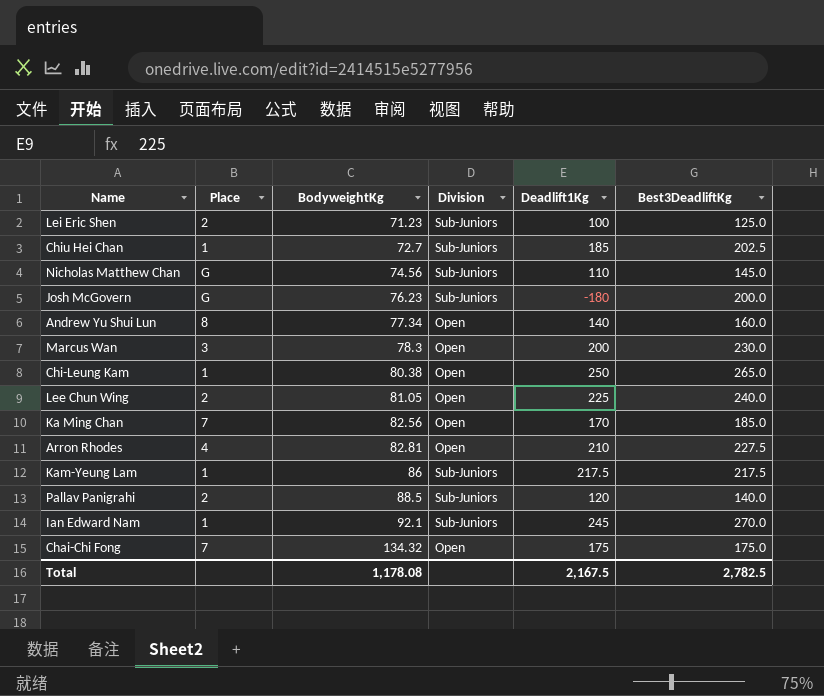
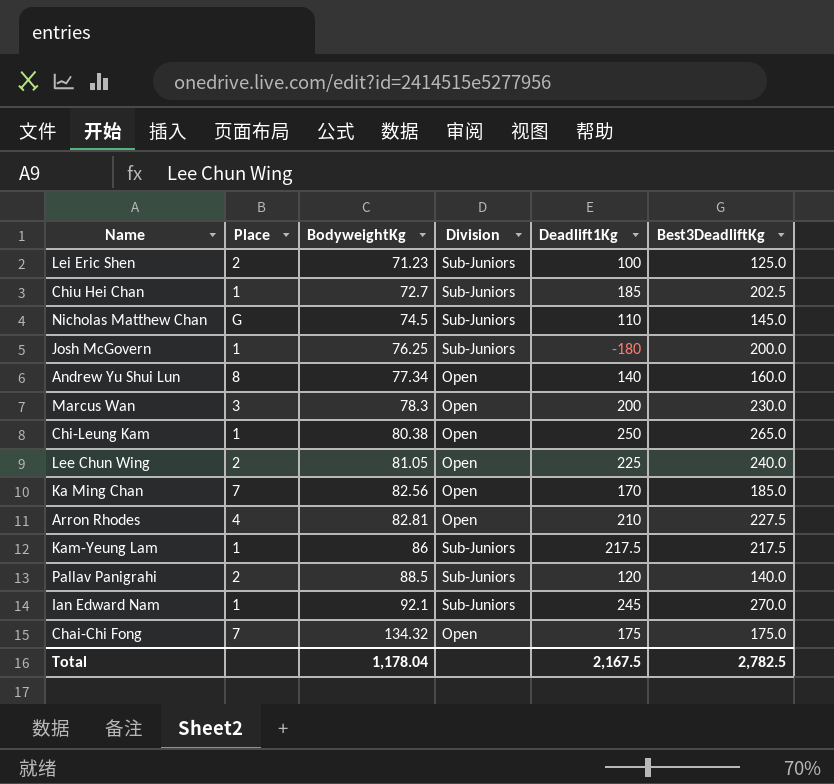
Nicholas Matthew Chan | BodyweightKg: 74.56 -> 74.5
Josh McGovern | Place: G -> 1
Josh McGovern | BodyweightKg: 76.23 -> 76.25
Total | BodyweightKg: 1,178.08 -> 1,178.04

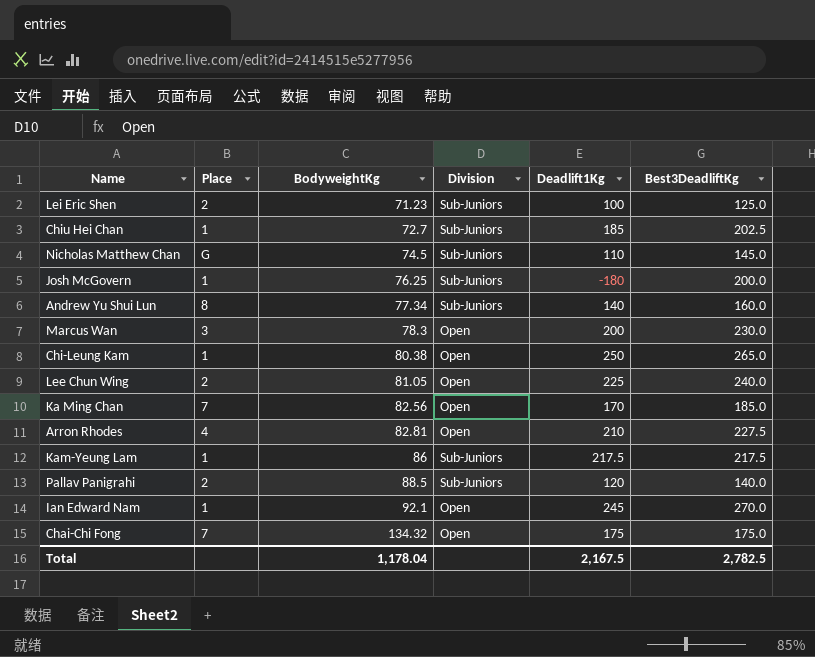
Andrew Yu Shui Lun | Division: Open -> Sub-Juniors
Ian Edward Nam | Division: Sub-Juniors -> Open

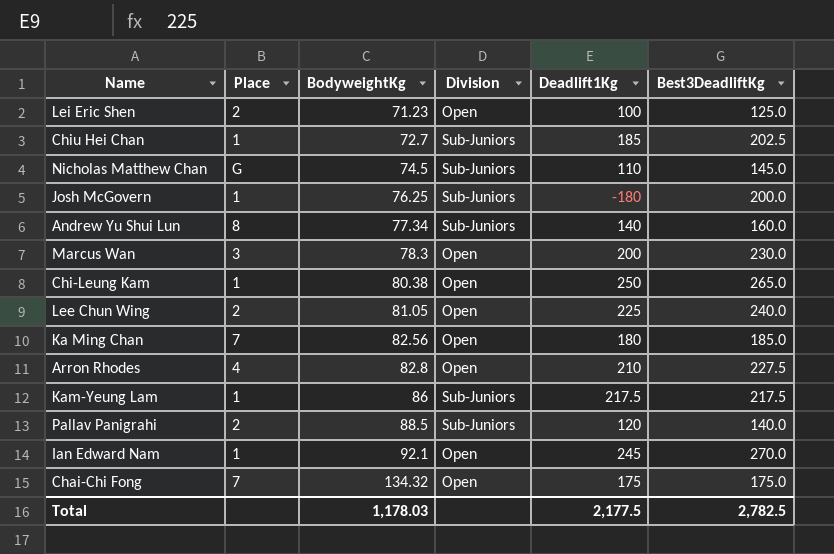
Lei Eric Shen | Division: Sub-Juniors -> Open
Ka Ming Chan | Deadlift1Kg: 170 -> 180
Arron Rhodes | BodyweightKg: 82.81 -> 82.8
Total | BodyweightKg: 1,178.04 -> 1,178.03
Total | Deadlift1Kg: 2,167.5 -> 2,177.5

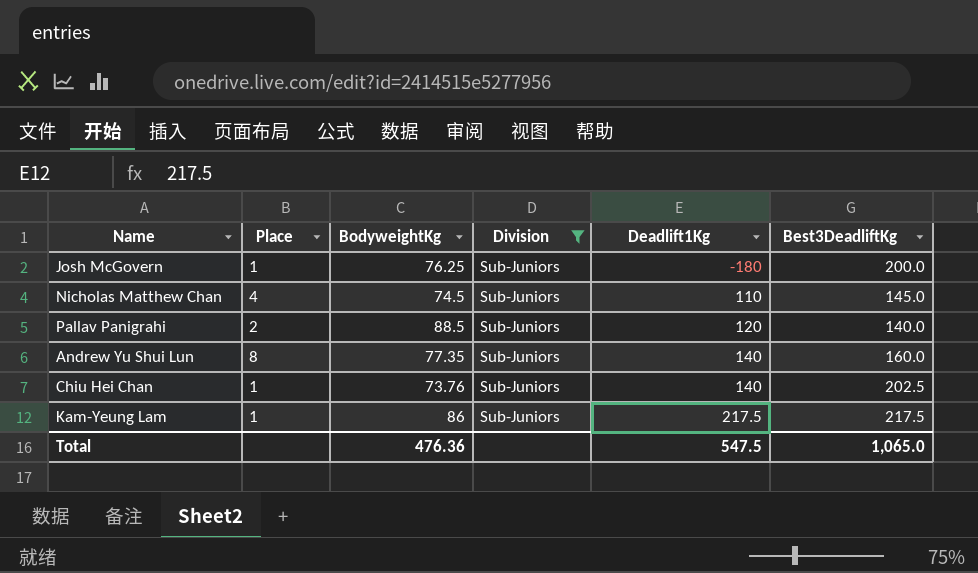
filter: none -> Division = Sub-Juniors
row order: BodyweightKg ascending -> Deadlift1Kg ascending
Nicholas Matthew Chan | Place: G -> 4
Andrew Yu Shui Lun | BodyweightKg: 77.34 -> 77.35
Chiu Hei Chan | BodyweightKg: 72.7 -> 73.76
Chiu Hei Chan | Deadlift1Kg: 185 -> 140
Total | BodyweightKg: 1,178.03 -> 476.36
Total | Deadlift1Kg: 2,177.5 -> 547.5
Total | Best3DeadliftKg: 2,782.5 -> 1,065.0

